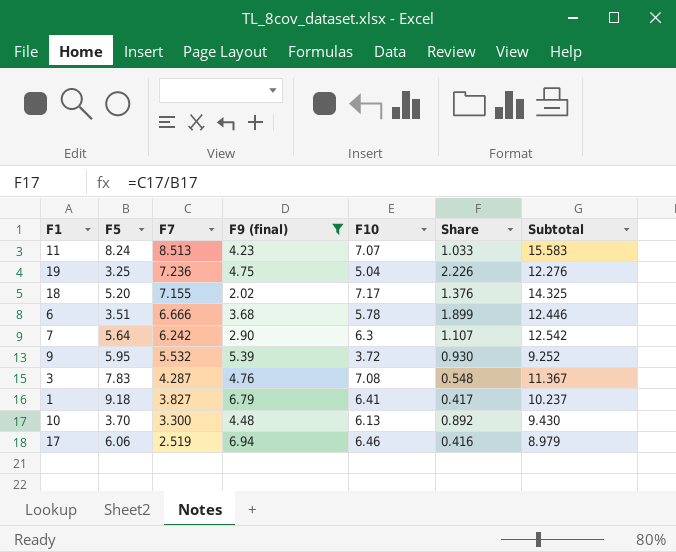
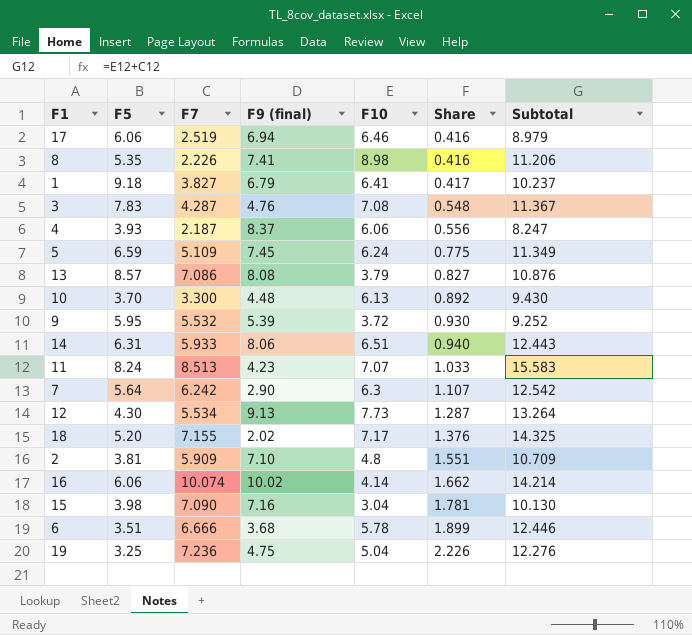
filter: F9 (final) <= 6.94 -> none
row order: F7 descending -> Share ascending

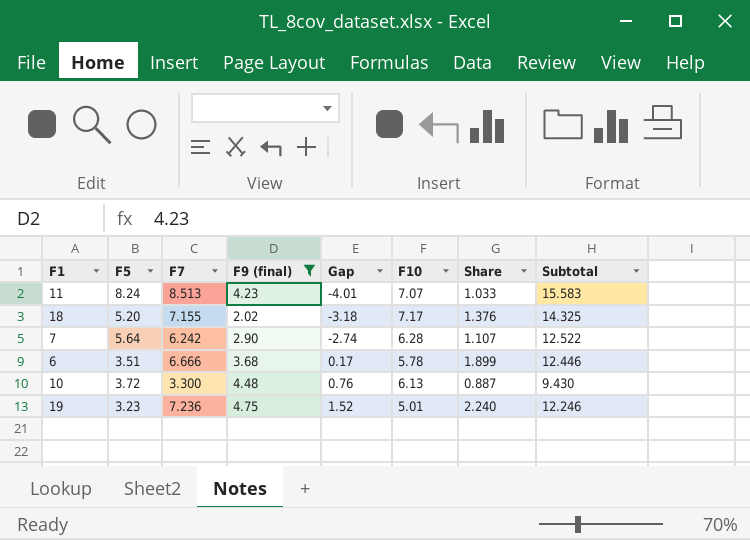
filter: none -> F9 (final) <= 4.75
row order: Share ascending -> Gap ascending
column Gap | formula: none -> [F9 (final)] - [F5]
7 | F10: 6.3 -> 6.28
7 | Subtotal: 12.542 -> 12.522
10 | F5: 3.70 -> 3.72
10 | Share: 0.892 -> 0.887
19 | F5: 3.25 -> 3.23
19 | F10: 5.04 -> 5.01
19 | Share: 2.226 -> 2.240
19 | Subtotal: 12.276 -> 12.246

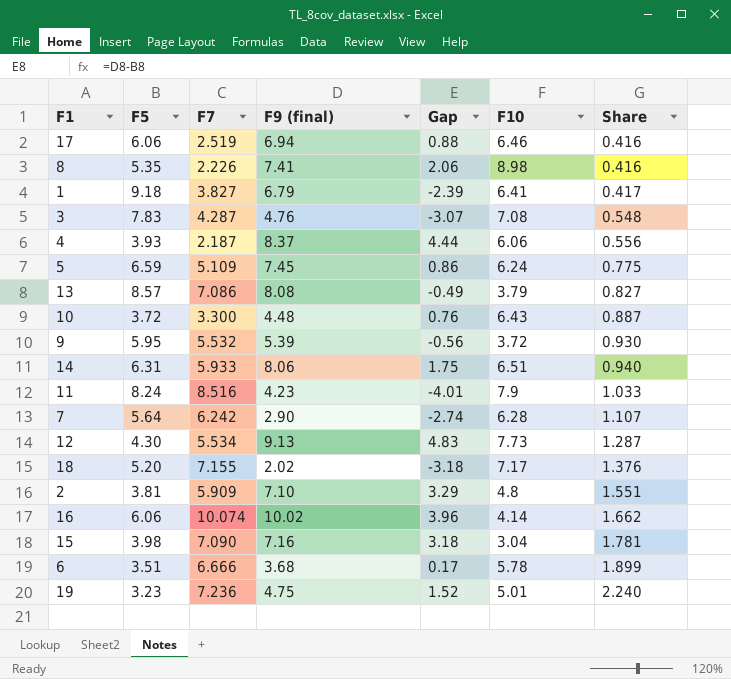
filter: F9 (final) <= 4.75 -> none
row order: Gap ascending -> Share ascending
column Subtotal | formula: [F7] + [F10] -> none
10 | F10: 6.13 -> 6.43
11 | F7: 8.513 -> 8.516
11 | F10: 7.07 -> 7.9

